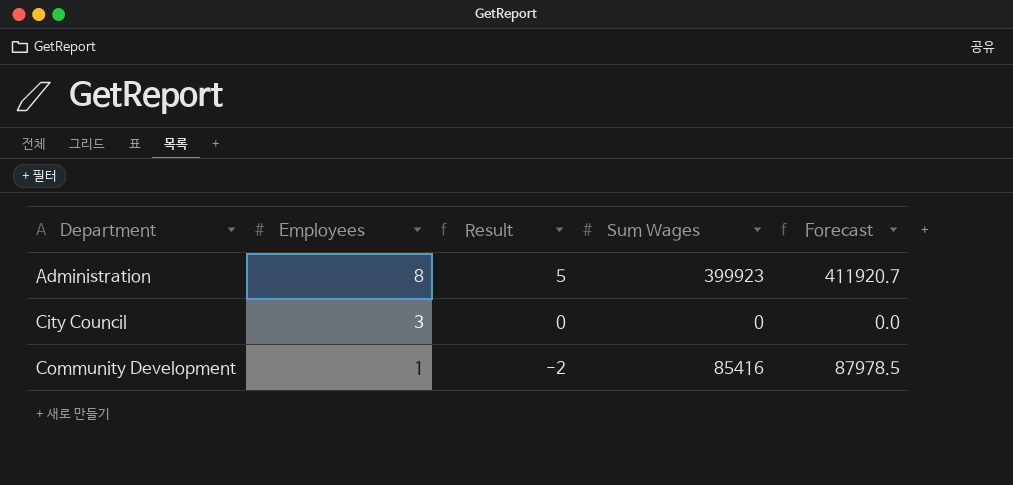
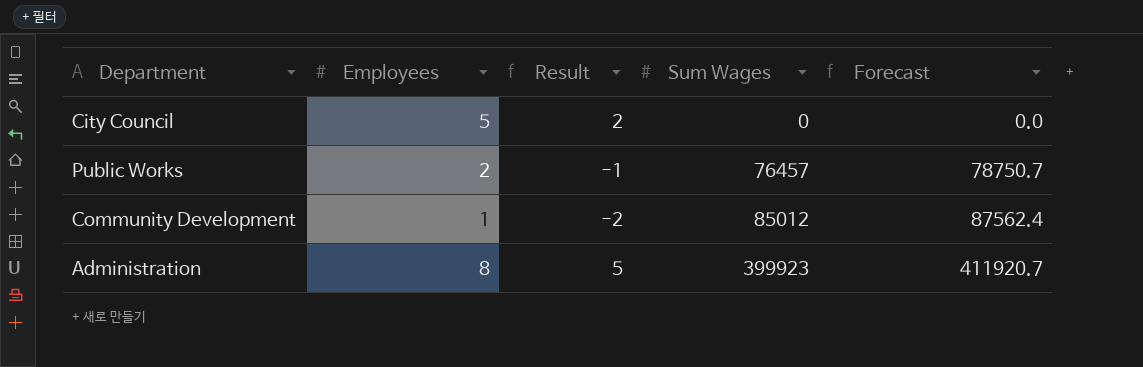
row order: Department ascending -> Sum Wages ascending
City Council | Employees: 3 -> 5
City Council | Result: 0 -> 2
row Public Works: none -> 2 | -1 | 76457 | 78750.7
Community Development | Sum Wages: 85416 -> 85012
Community Development | Forecast: 87978.5 -> 87562.4

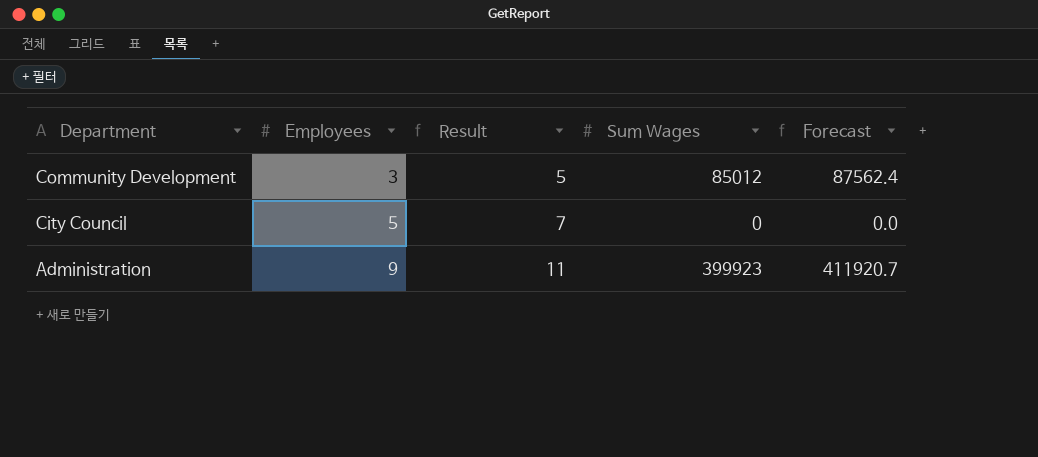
row order: Sum Wages ascending -> Department descending
column Result | formula: [Employees] - 3 -> [Employees] + 2
row Public Works: 2 | -1 | 76457 | 78750.7 -> none
Community Development | Employees: 1 -> 3
Administration | Employees: 8 -> 9

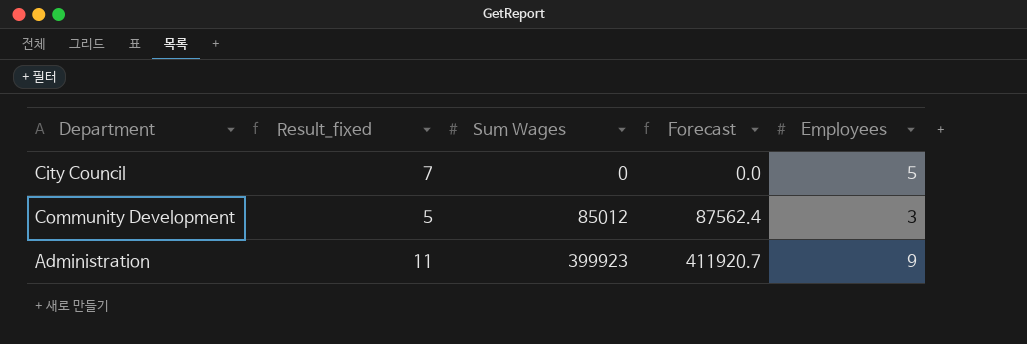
row order: Department descending -> Sum Wages ascending
column name: Result -> Result_fixed
column Employees | position: 2 -> 5

